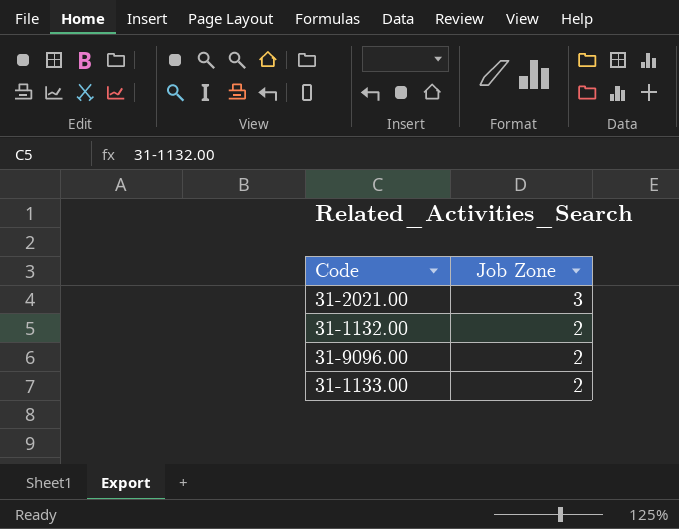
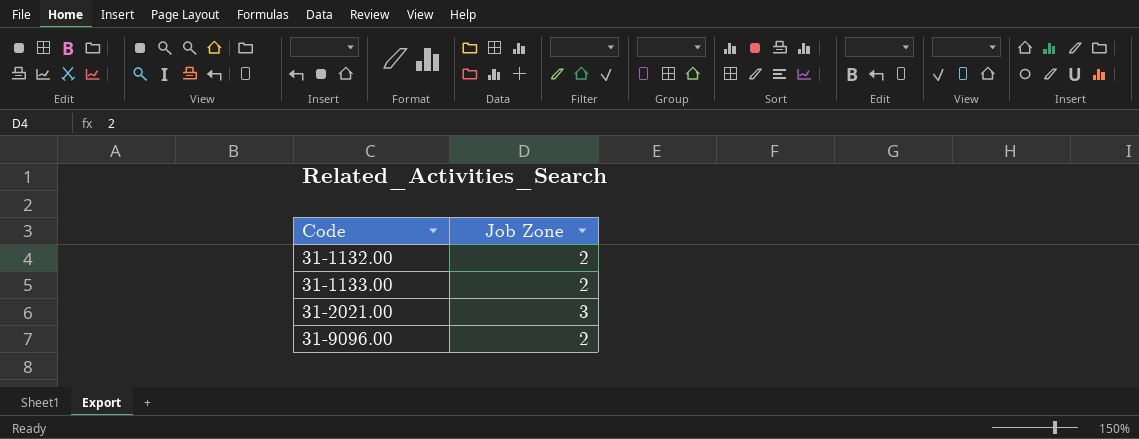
row order: Job Zone descending -> Code ascending

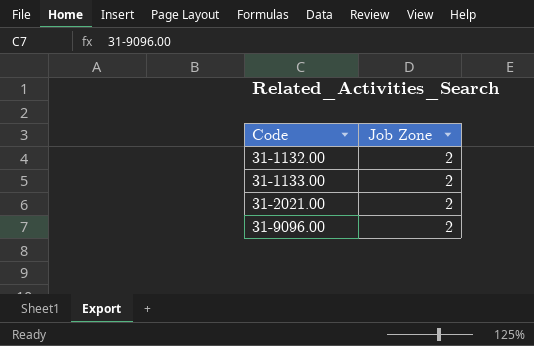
31-2021.00 | Job Zone: 3 -> 2

